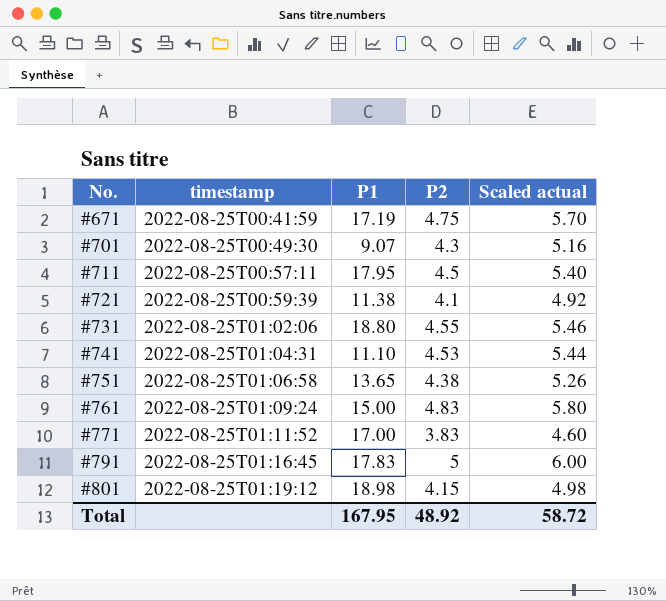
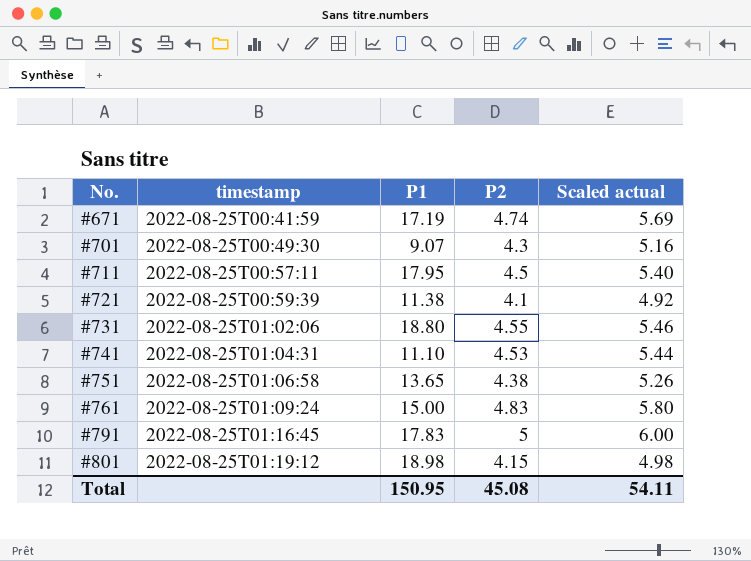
row #771: 2022-08-25T01:11:52 | 17.00 | 3.83 | 4.60 -> none
#671 | P2: 4.75 -> 4.74
#671 | Scaled actual: 5.70 -> 5.69
Total | P1: 167.95 -> 150.95
Total | P2: 48.92 -> 45.08
Total | Scaled actual: 58.72 -> 54.11

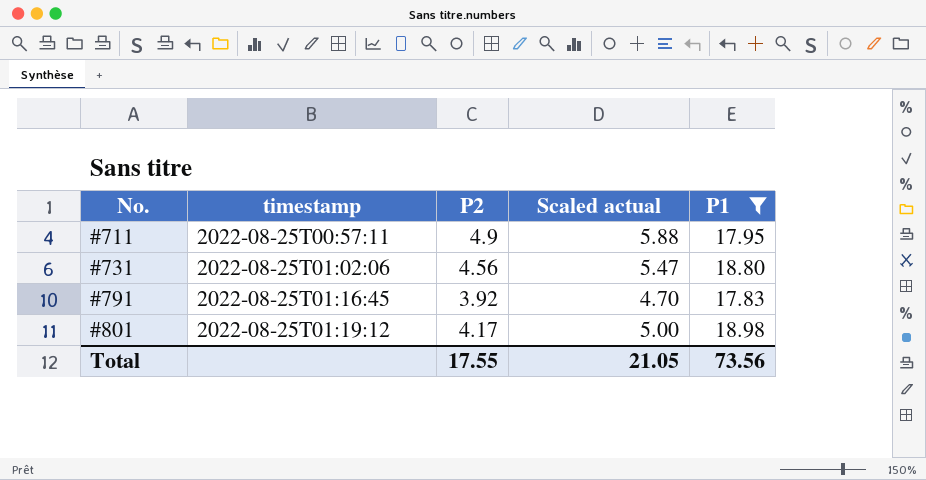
filter: none -> P1 >= 17.83
column P1 | position: 3 -> 5
#711 | P2: 4.5 -> 4.9
#711 | Scaled actual: 5.40 -> 5.88
#731 | P2: 4.55 -> 4.56
#731 | Scaled actual: 5.46 -> 5.47
#791 | P2: 5 -> 3.92
#791 | Scaled actual: 6.00 -> 4.70
#801 | P2: 4.15 -> 4.17
#801 | Scaled actual: 4.98 -> 5.00
Total | P2: 45.08 -> 17.55
Total | Scaled actual: 54.11 -> 21.05
Total | P1: 150.95 -> 73.56

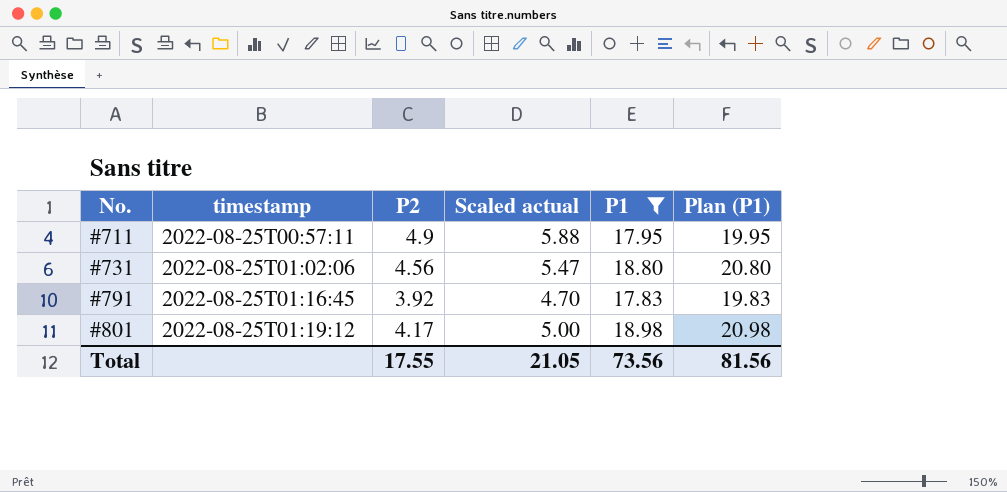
column Plan (P1) | formula: none -> [P1] + 2

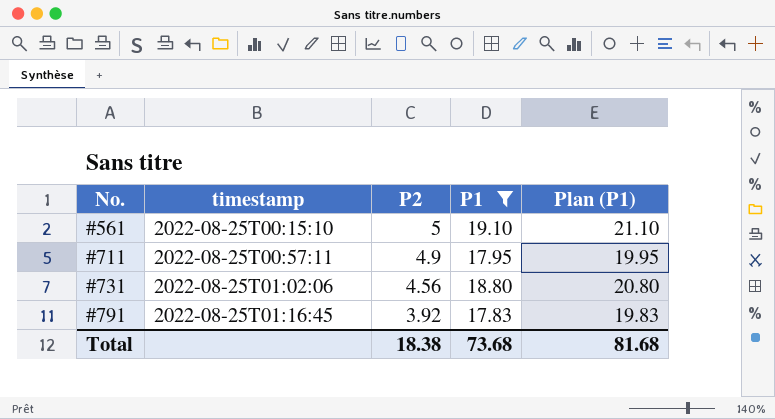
column Scaled actual | formula: [P2] * 1.2 -> none
row #801: 2022-08-25T01:19:12 | 4.17 | 5.00 | 18.98 | 20.98 -> none
row #561: none -> 2022-08-25T00:15:10 | 5 | 19.10 | 21.10
Total | P2: 17.55 -> 18.38
Total | P1: 73.56 -> 73.68
Total | Plan (P1): 81.56 -> 81.68

